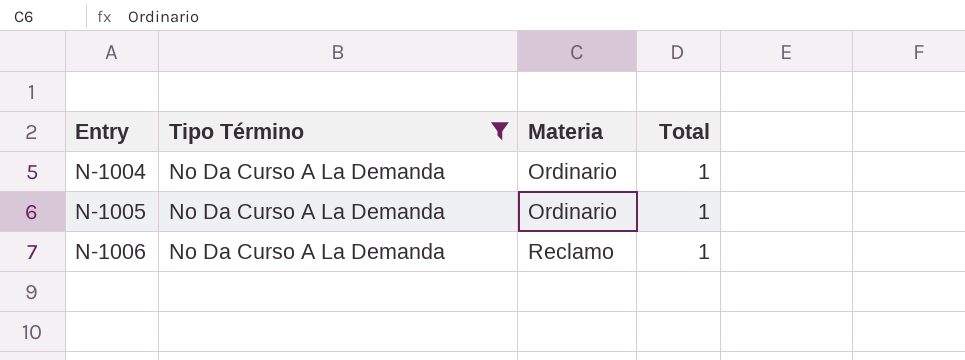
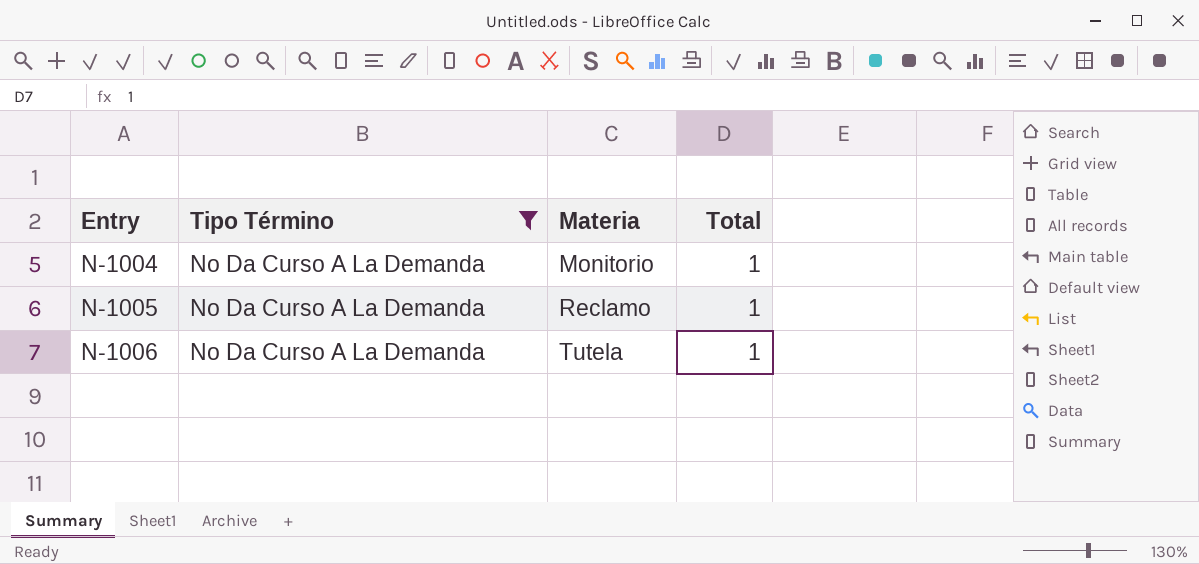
N-1004 | Materia: Ordinario -> Monitorio
N-1005 | Materia: Ordinario -> Reclamo
N-1006 | Materia: Reclamo -> Tutela

